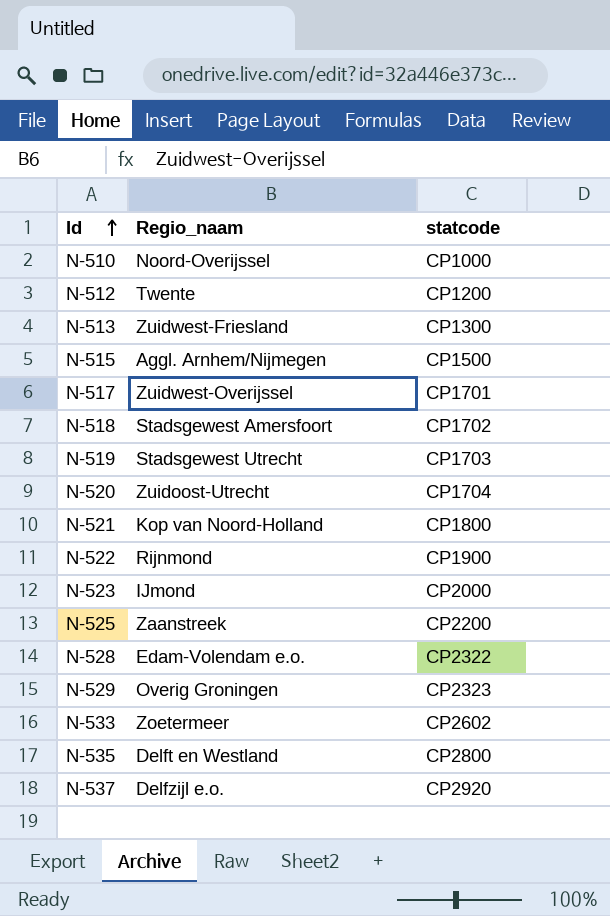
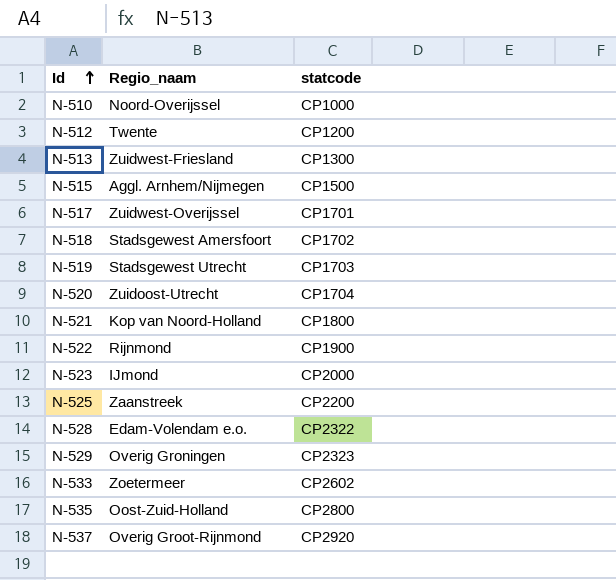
N-535 | Regio_naam: Delft en Westland -> Oost-Zuid-Holland
N-537 | Regio_naam: Delfzijl e.o. -> Overig Groot-Rijnmond

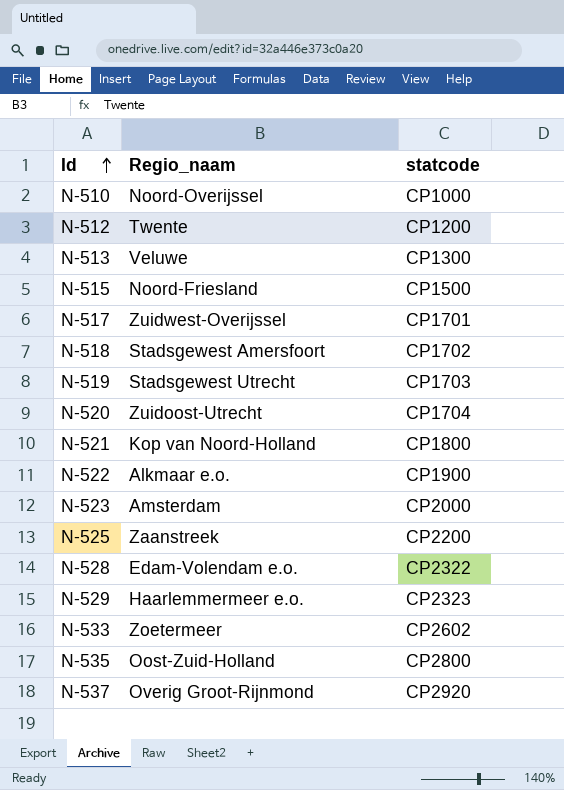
N-513 | Regio_naam: Zuidwest-Friesland -> Veluwe
N-515 | Regio_naam: Aggl. Arnhem/Nijmegen -> Noord-Friesland
N-522 | Regio_naam: Rijnmond -> Alkmaar e.o.
N-523 | Regio_naam: IJmond -> Amsterdam
N-529 | Regio_naam: Overig Groningen -> Haarlemmermeer e.o.

